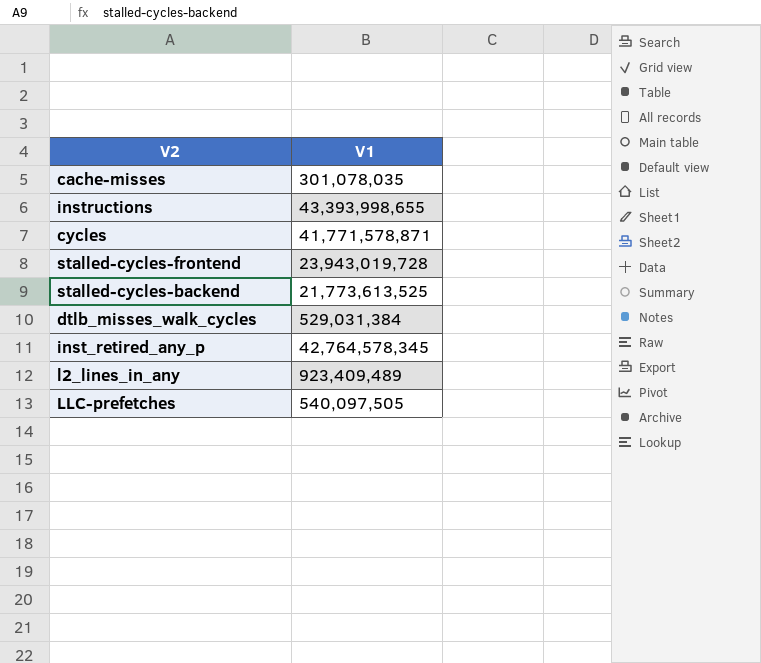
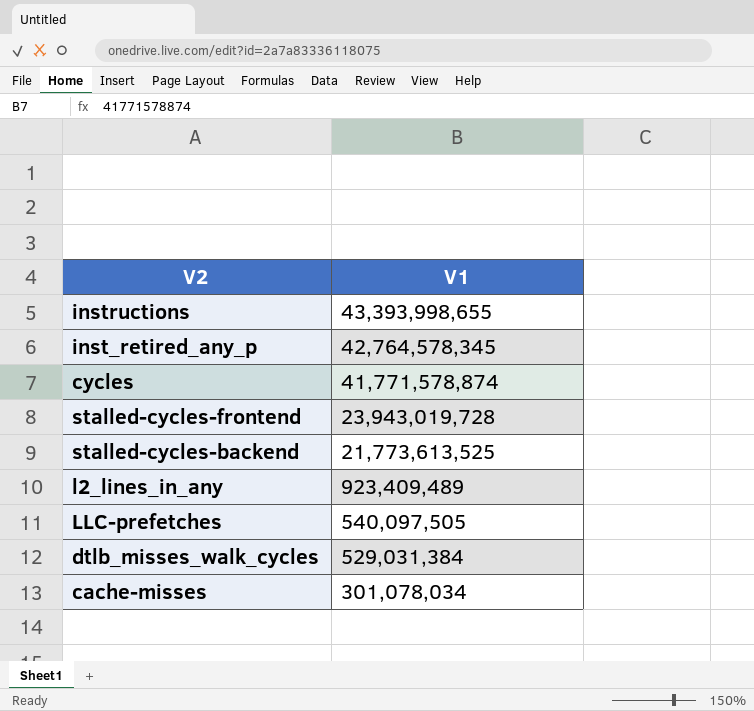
row order: none -> V1 descending
cycles | V1: 41,771,578,871 -> 41,771,578,874
cache-misses | V1: 301,078,035 -> 301,078,034

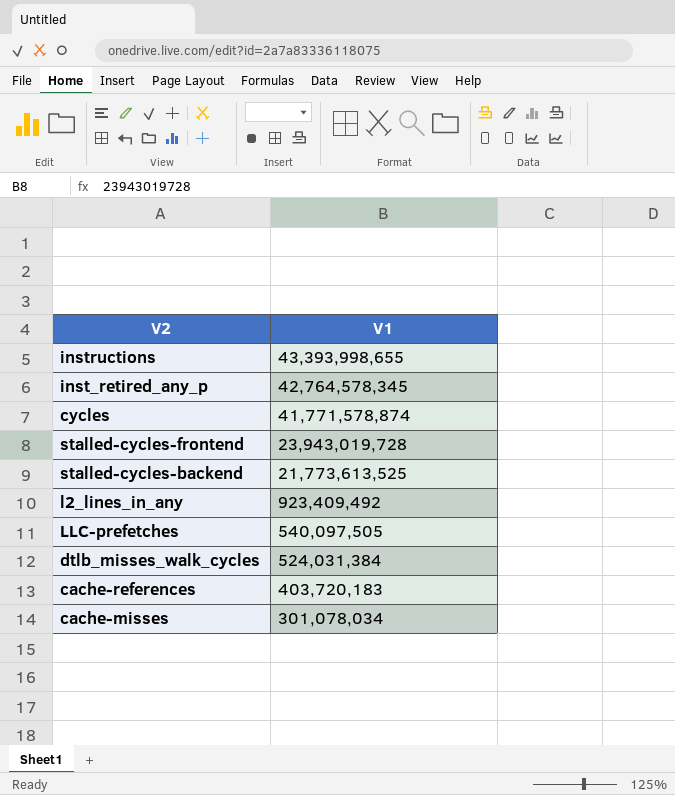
l2_lines_in_any | V1: 923,409,489 -> 923,409,492
dtlb_misses_walk_cycles | V1: 529,031,384 -> 524,031,384
row cache-references: none -> 403,720,183

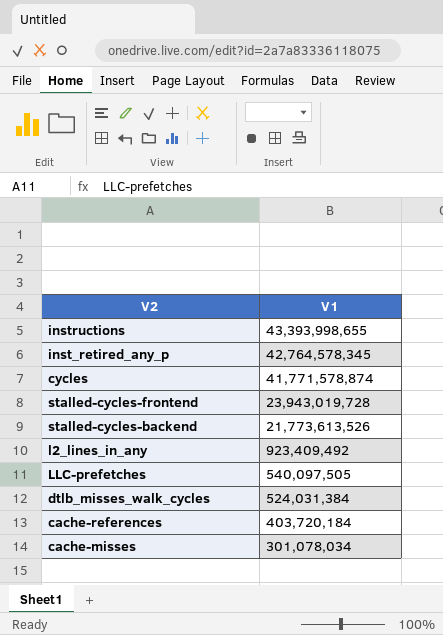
stalled-cycles-backend | V1: 21,773,613,525 -> 21,773,613,526
cache-references | V1: 403,720,183 -> 403,720,184

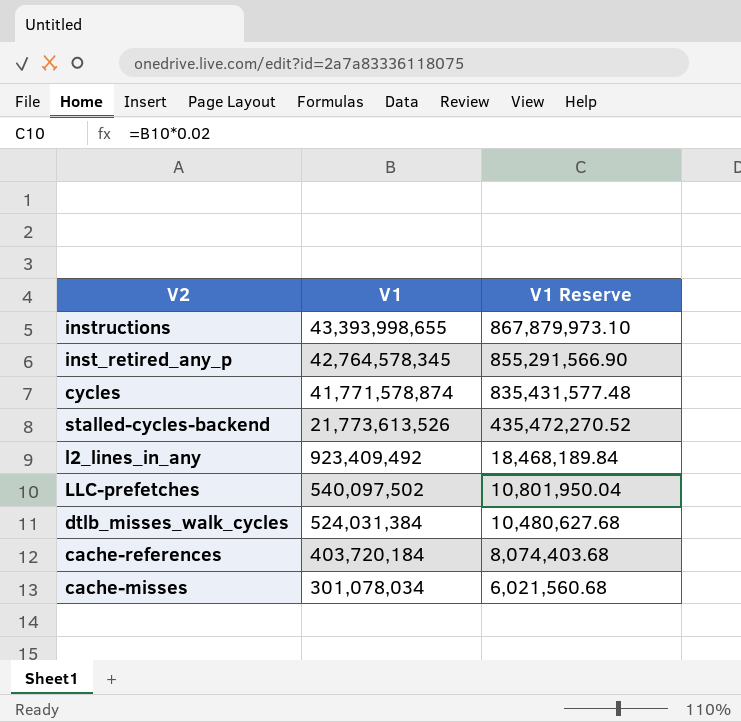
column V1 Reserve | formula: none -> [V1] * 0.02
row stalled-cycles-frontend: 23,943,019,728 -> none
LLC-prefetches | V1: 540,097,505 -> 540,097,502

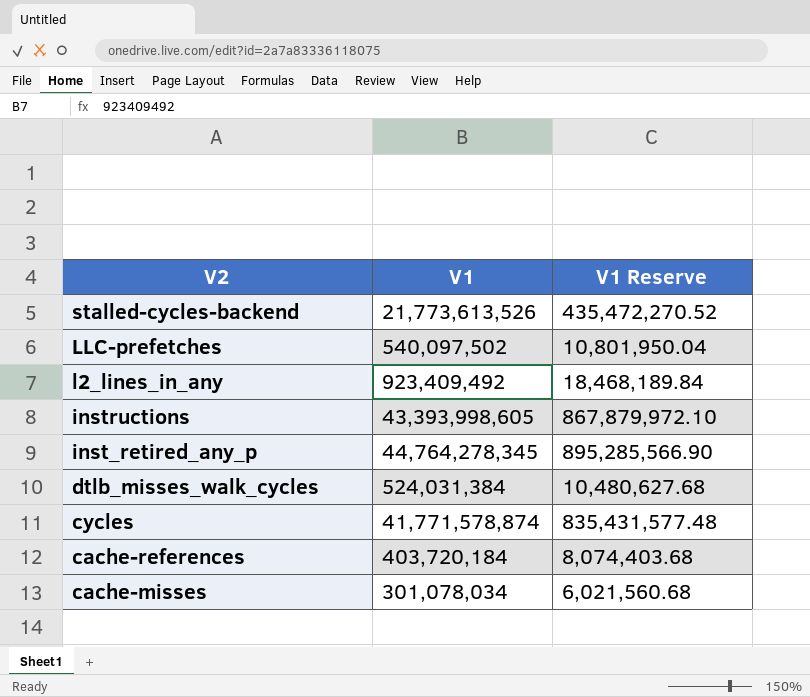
row order: V1 descending -> V2 descending
instructions | V1: 43,393,998,655 -> 43,393,998,605
instructions | V1 Reserve: 867,879,973.10 -> 867,879,972.10
inst_retired_any_p | V1: 42,764,578,345 -> 44,764,278,345
inst_retired_any_p | V1 Reserve: 855,291,566.90 -> 895,285,566.90

